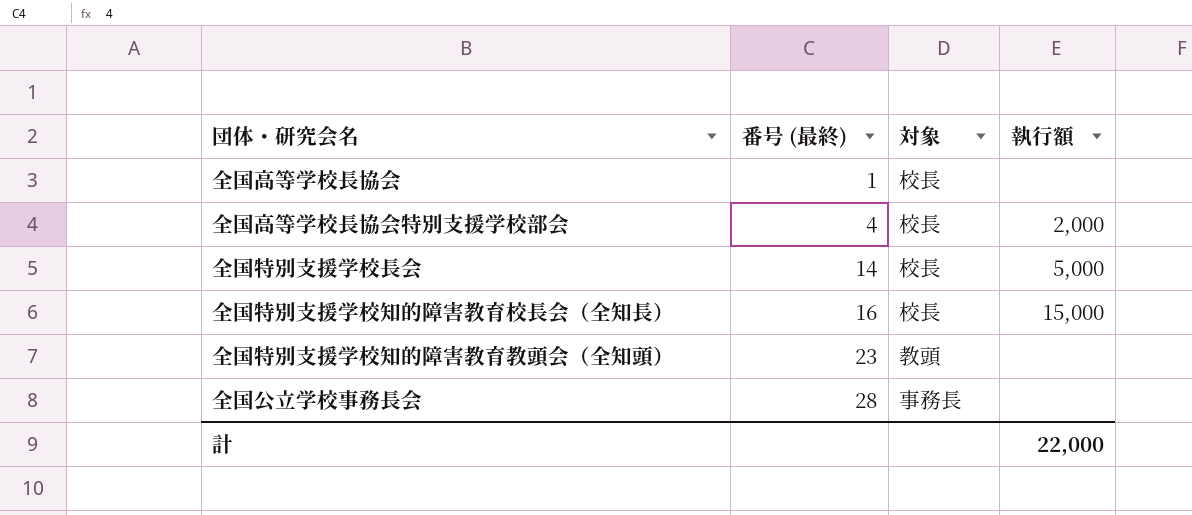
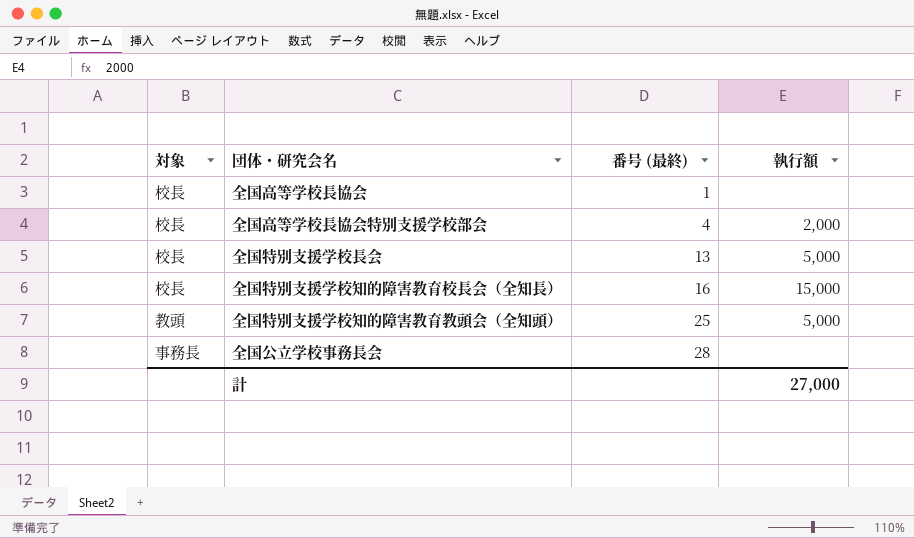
column 対象 | position: 3 -> 1
全国特別支援学校長会 | 番号 (最終): 14 -> 13
全国特別支援学校知的障害教育教頭会（全知頭） | 番号 (最終): 23 -> 25
全国特別支援学校知的障害教育教頭会（全知頭） | 執行額: none -> 5,000
計 | 執行額: 22,000 -> 27,000

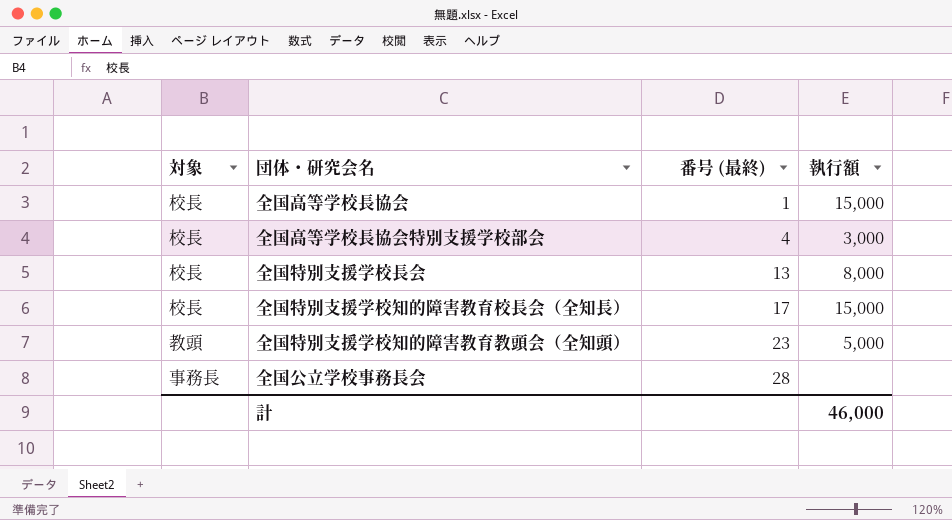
全国高等学校長協会 | 執行額: none -> 15,000
全国高等学校長協会特別支援学校部会 | 執行額: 2,000 -> 3,000
全国特別支援学校長会 | 執行額: 5,000 -> 8,000
全国特別支援学校知的障害教育校長会（全知長） | 番号 (最終): 16 -> 17
全国特別支援学校知的障害教育教頭会（全知頭） | 番号 (最終): 25 -> 23
計 | 執行額: 27,000 -> 46,000

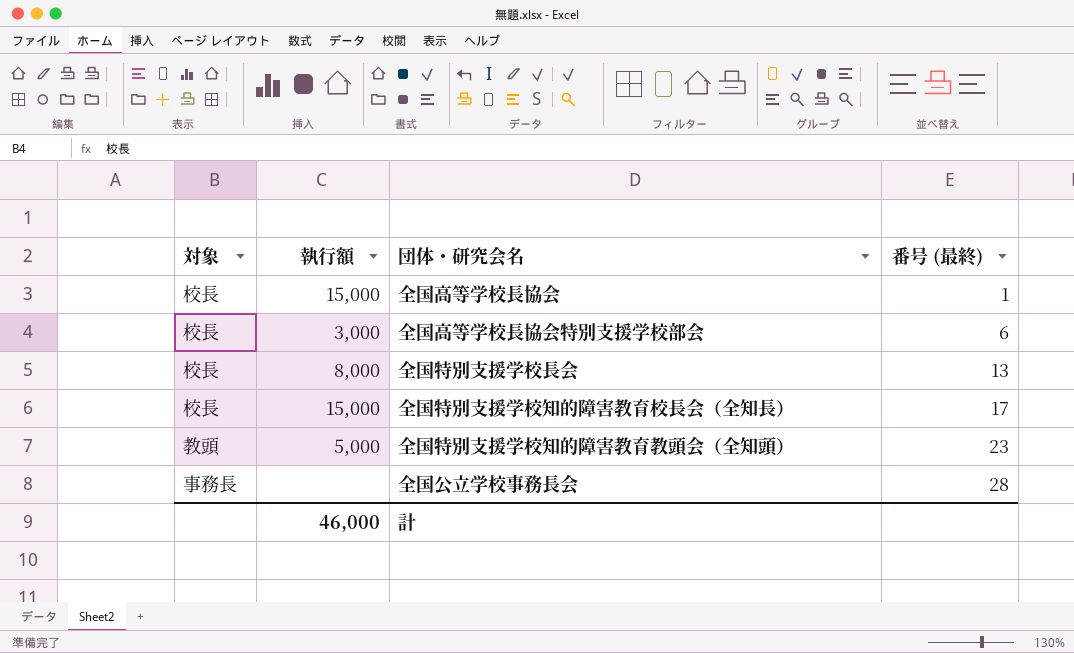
column 執行額 | position: 4 -> 2
全国高等学校長協会特別支援学校部会 | 番号 (最終): 4 -> 6

